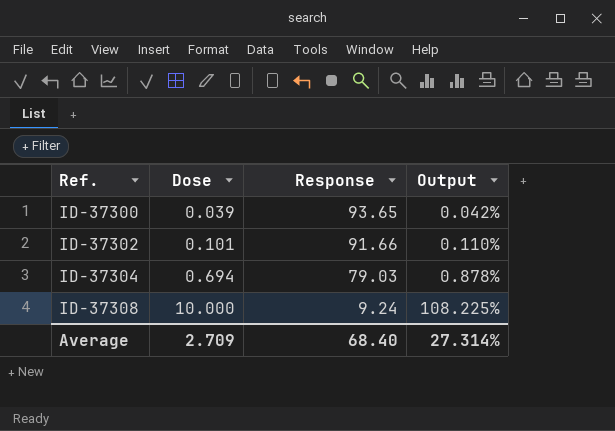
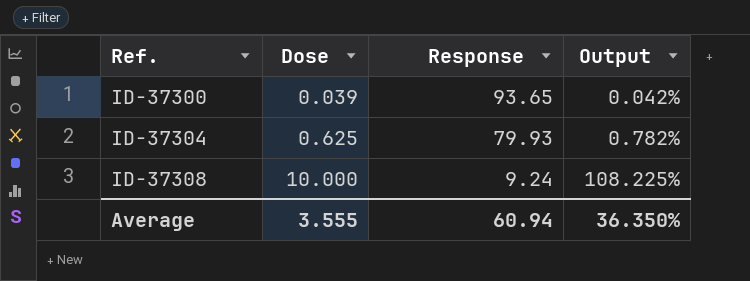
row ID-37302: 0.101 | 91.66 | 0.110% -> none
ID-37304 | Dose: 0.694 -> 0.625
ID-37304 | Response: 79.03 -> 79.93
ID-37304 | Output: 0.878% -> 0.782%
Average | Dose: 2.709 -> 3.555
Average | Response: 68.40 -> 60.94
Average | Output: 27.314% -> 36.350%

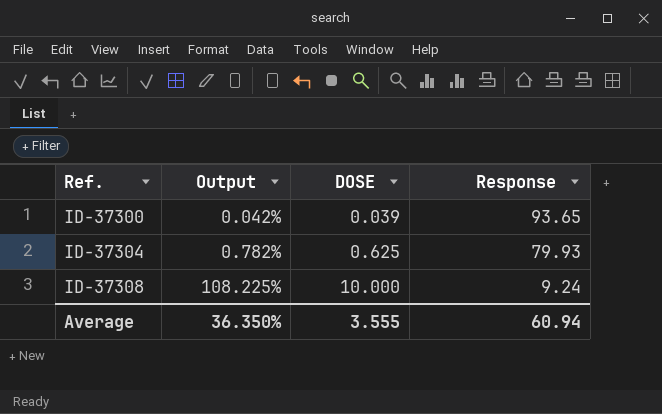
column Output | position: 4 -> 2
column name: Dose -> DOSE

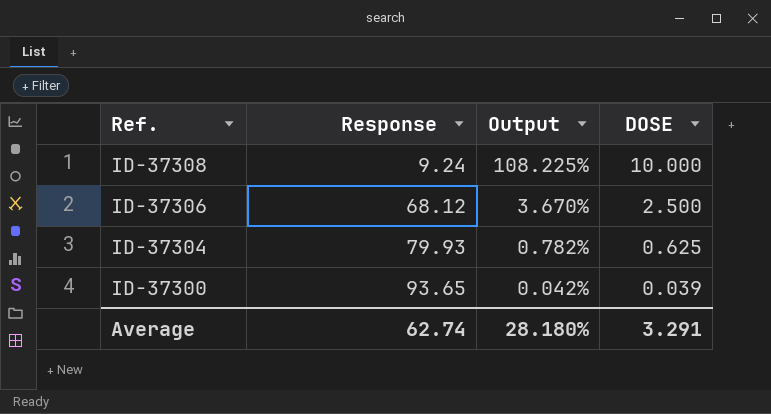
row order: Ref. ascending -> Ref. descending
column Response | position: 4 -> 2
row ID-37306: none -> 68.12 | 3.670% | 2.500
Average | Response: 60.94 -> 62.74
Average | Output: 36.350% -> 28.180%
Average | DOSE: 3.555 -> 3.291

